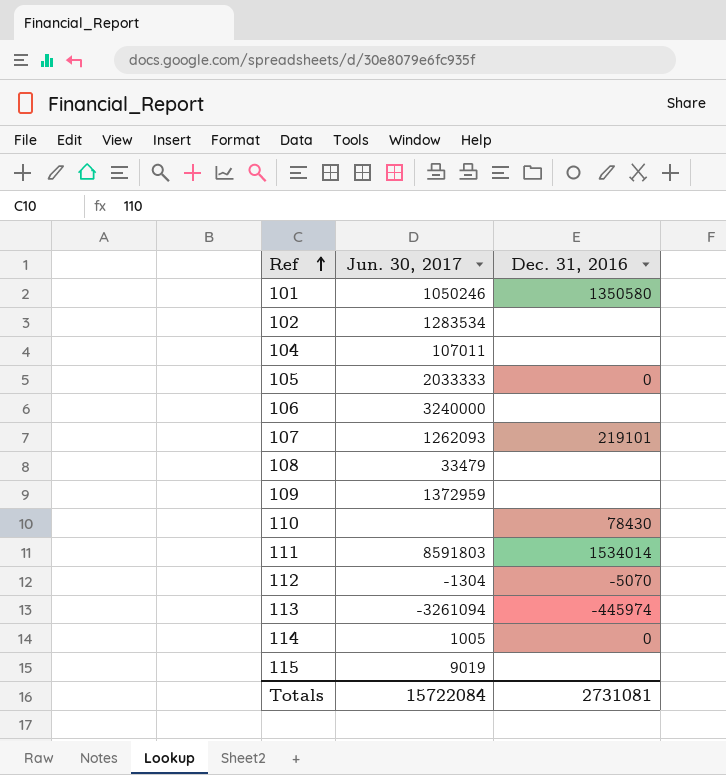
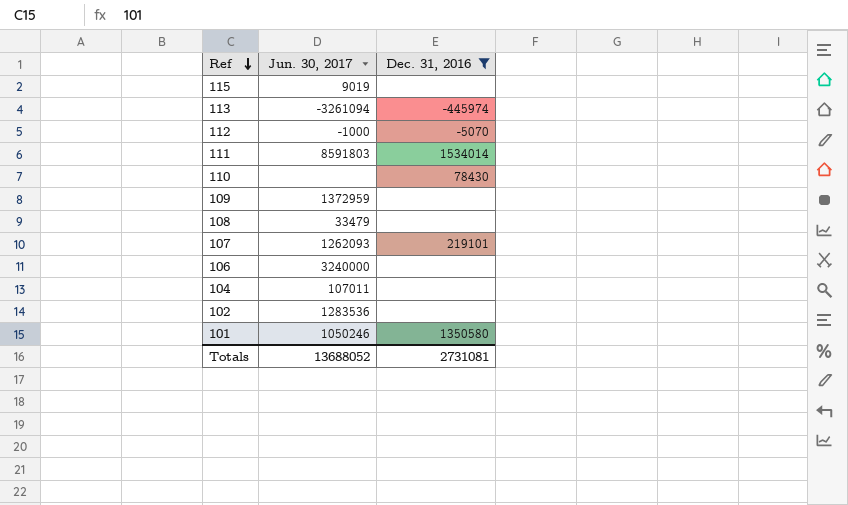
filter: none -> Dec. 31, 2016 != 0
row order: Ref ascending -> Ref descending
112 | Jun. 30, 2017: -1304 -> -1000
102 | Jun. 30, 2017: 1283534 -> 1283536
Totals | Jun. 30, 2017: 15722084 -> 13688052

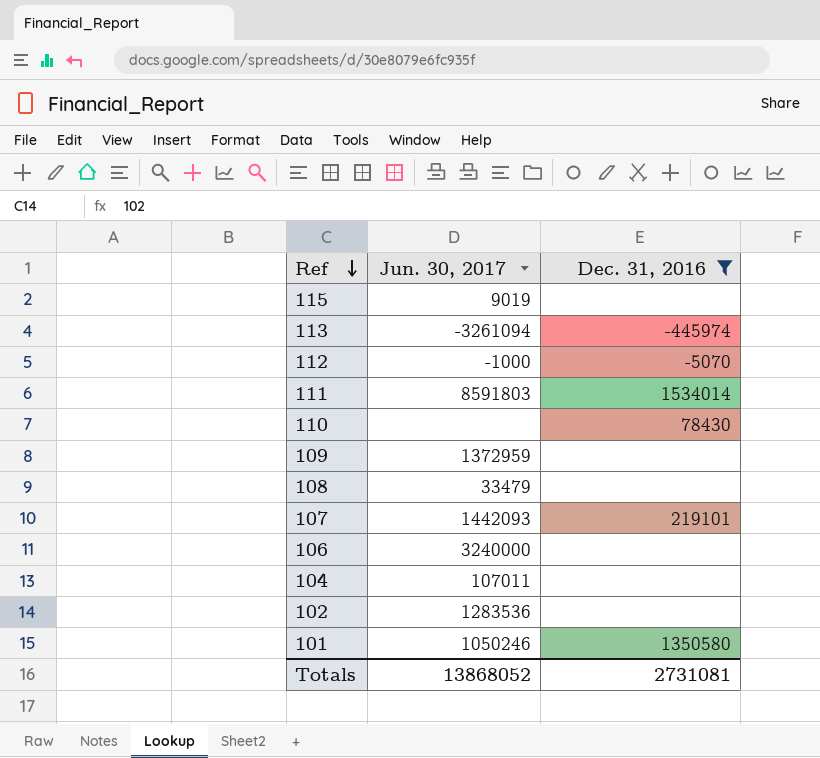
107 | Jun. 30, 2017: 1262093 -> 1442093
Totals | Jun. 30, 2017: 13688052 -> 13868052

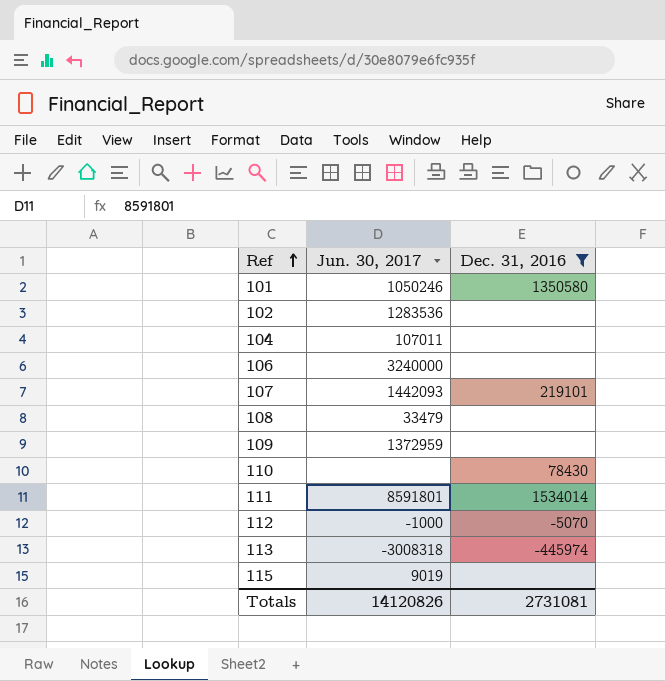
row order: Ref descending -> Ref ascending
111 | Jun. 30, 2017: 8591803 -> 8591801
113 | Jun. 30, 2017: -3261094 -> -3008318
Totals | Jun. 30, 2017: 13868052 -> 14120826

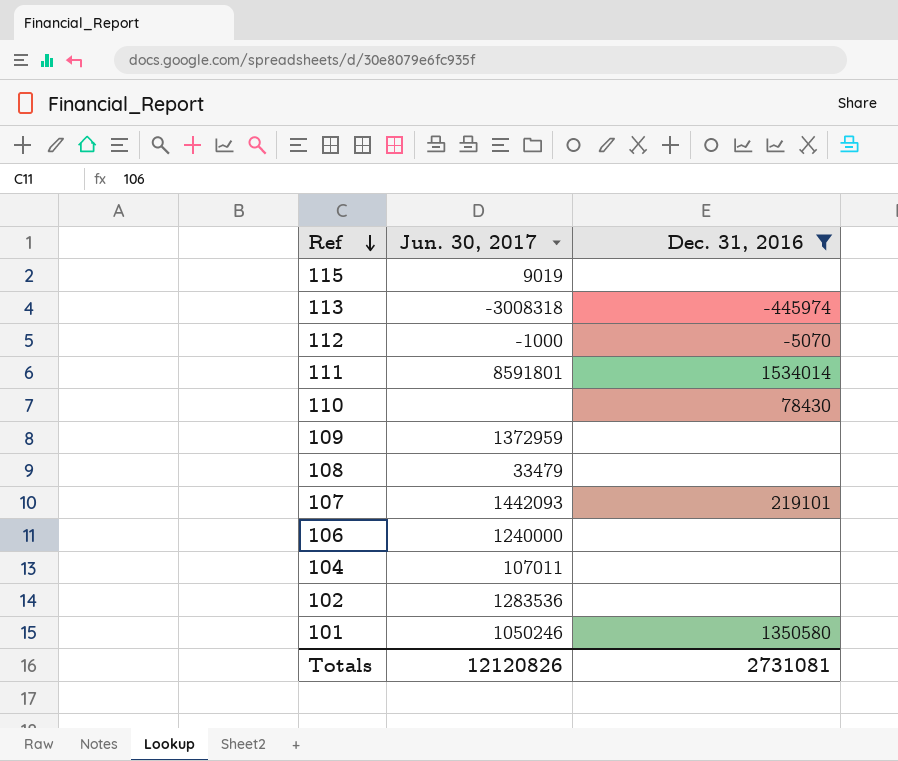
row order: Ref ascending -> Ref descending
106 | Jun. 30, 2017: 3240000 -> 1240000
Totals | Jun. 30, 2017: 14120826 -> 12120826

